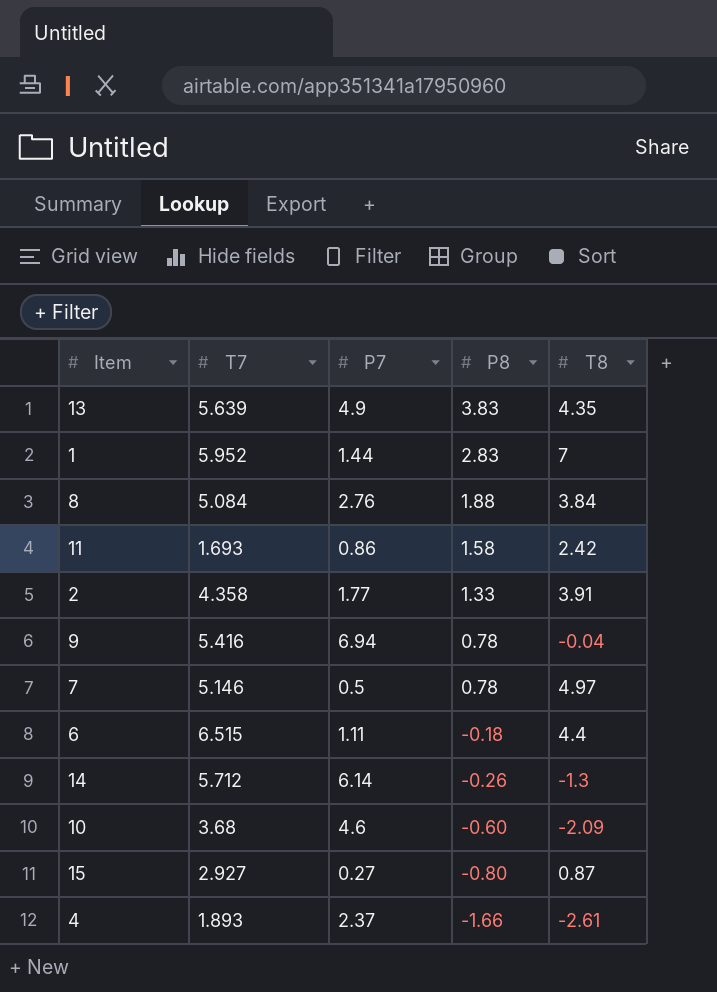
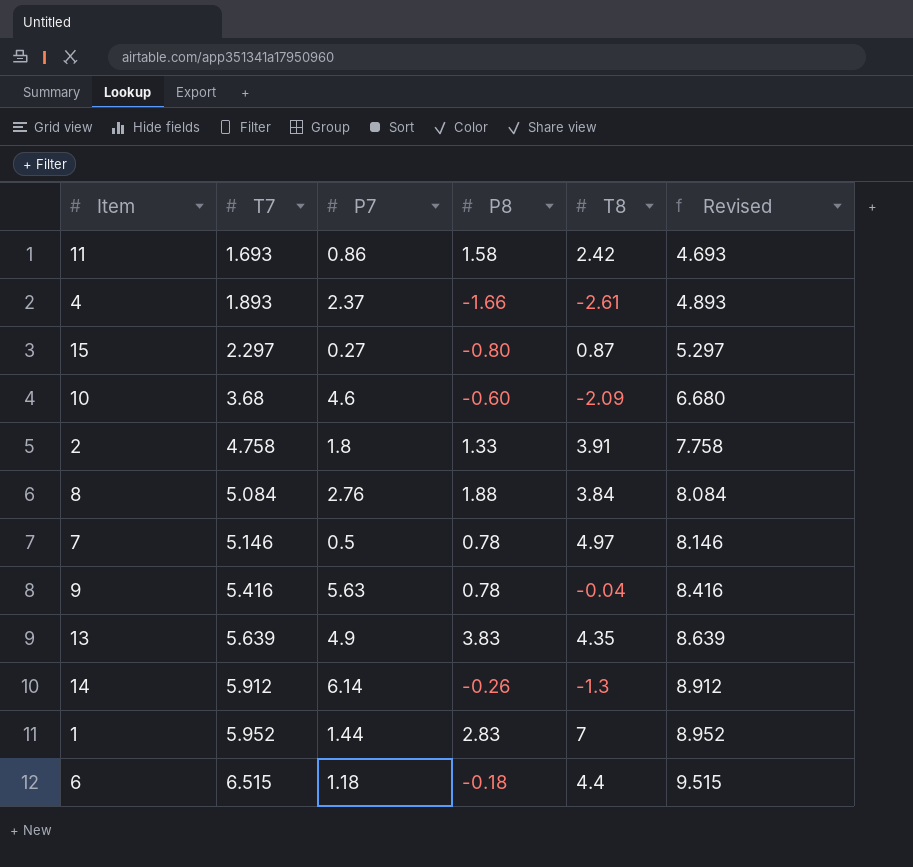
row order: P8 descending -> T7 ascending
column Revised | formula: none -> [T7] + 3
15 | T7: 2.927 -> 2.297
2 | T7: 4.358 -> 4.758
2 | P7: 1.77 -> 1.8
9 | P7: 6.94 -> 5.63
14 | T7: 5.712 -> 5.912
6 | P7: 1.11 -> 1.18

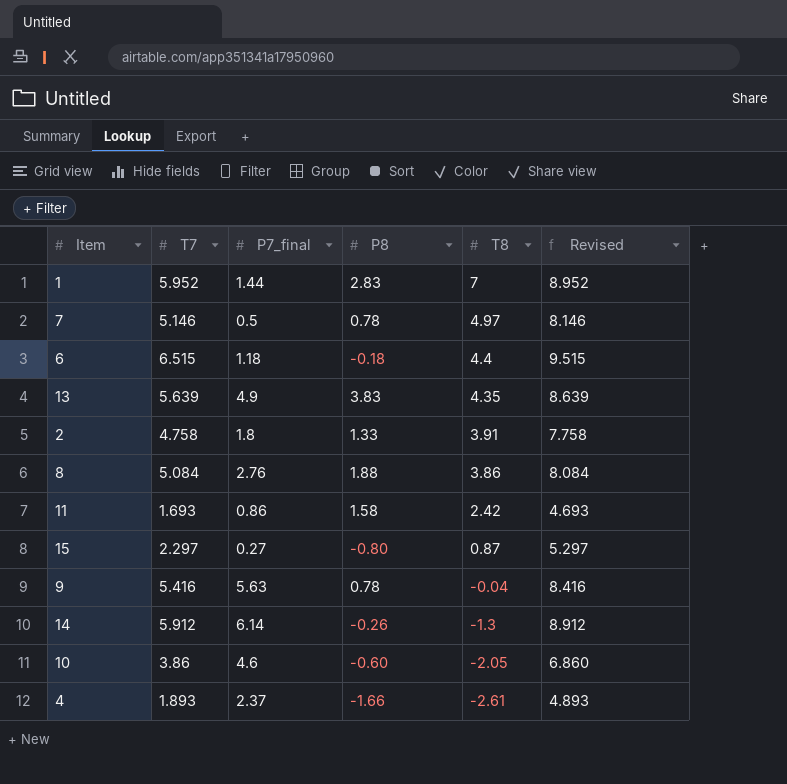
row order: T7 ascending -> T8 descending
column name: P7 -> P7_final
8 | T8: 3.84 -> 3.86
10 | T7: 3.68 -> 3.86
10 | T8: -2.09 -> -2.05
10 | Revised: 6.680 -> 6.860

